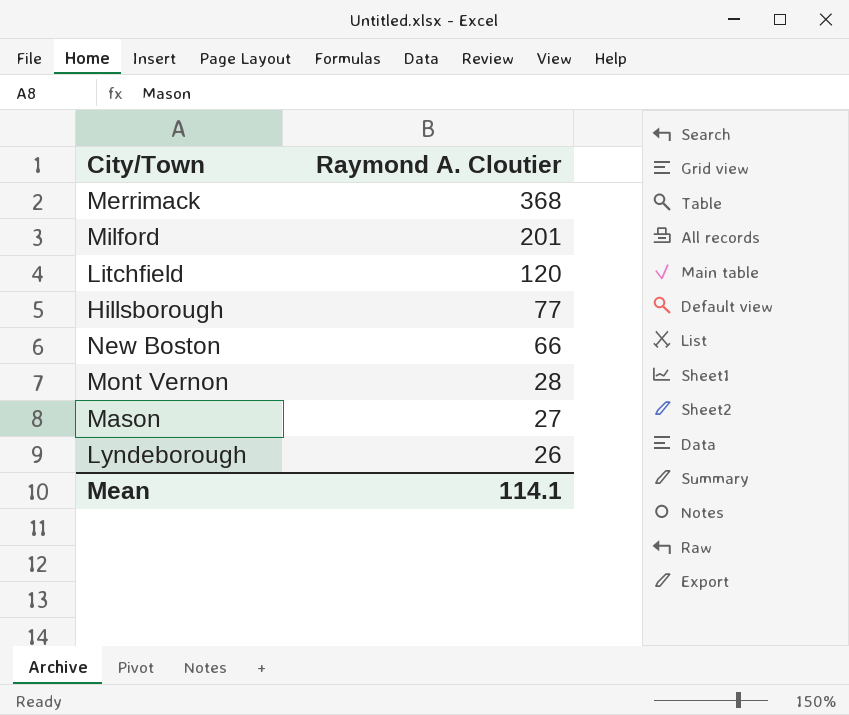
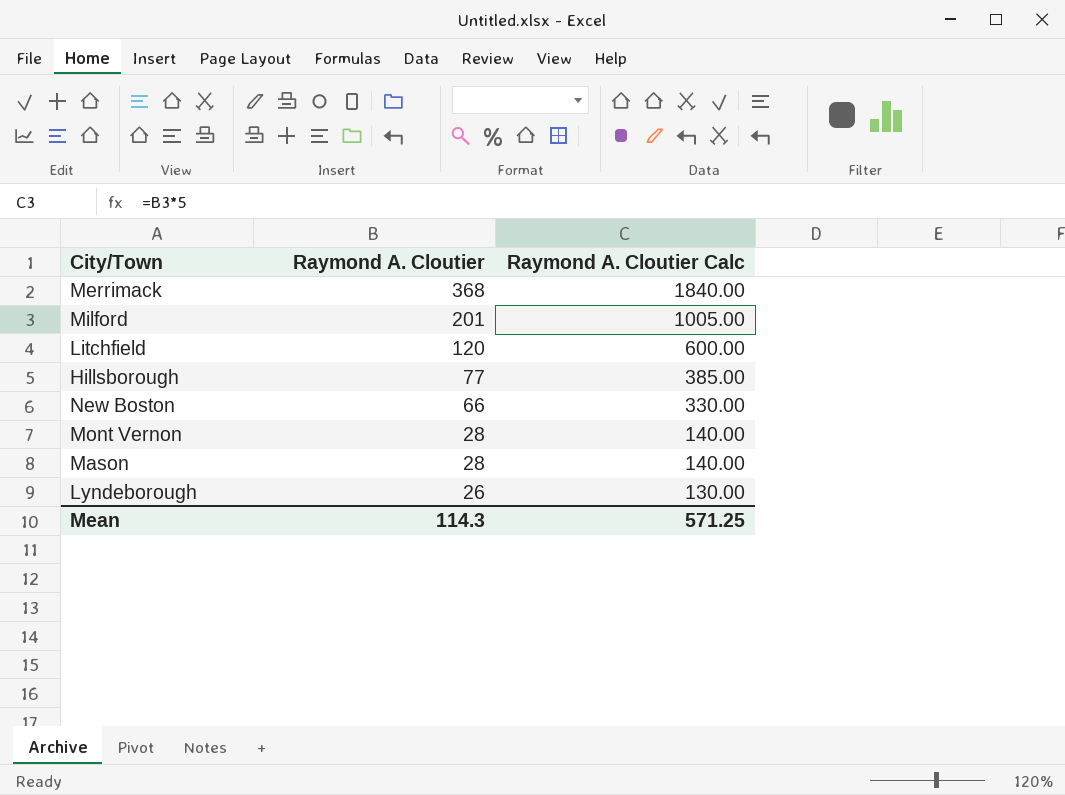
column Raymond A. Cloutier Calc | formula: none -> [Raymond A. Cloutier] * 5
Mason | Raymond A. Cloutier: 27 -> 28
Mean | Raymond A. Cloutier: 114.1 -> 114.3

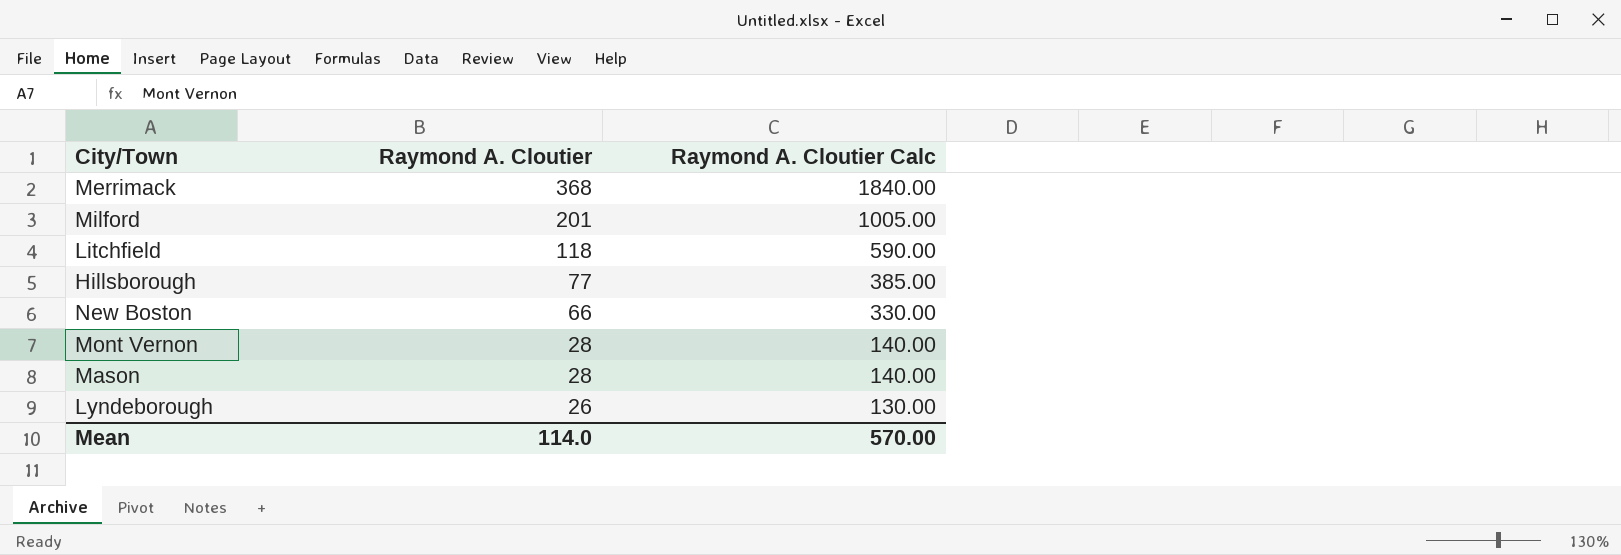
Litchfield | Raymond A. Cloutier: 120 -> 118
Litchfield | Raymond A. Cloutier Calc: 600.00 -> 590.00
Mean | Raymond A. Cloutier: 114.3 -> 114.0
Mean | Raymond A. Cloutier Calc: 571.25 -> 570.00

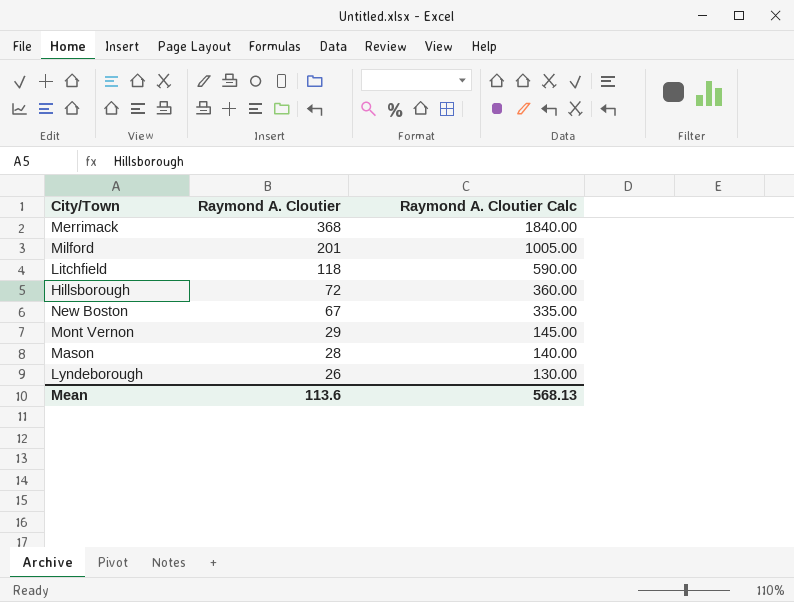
Hillsborough | Raymond A. Cloutier: 77 -> 72
Hillsborough | Raymond A. Cloutier Calc: 385.00 -> 360.00
New Boston | Raymond A. Cloutier: 66 -> 67
New Boston | Raymond A. Cloutier Calc: 330.00 -> 335.00
Mont Vernon | Raymond A. Cloutier: 28 -> 29
Mont Vernon | Raymond A. Cloutier Calc: 140.00 -> 145.00
Mean | Raymond A. Cloutier: 114.0 -> 113.6
Mean | Raymond A. Cloutier Calc: 570.00 -> 568.13

